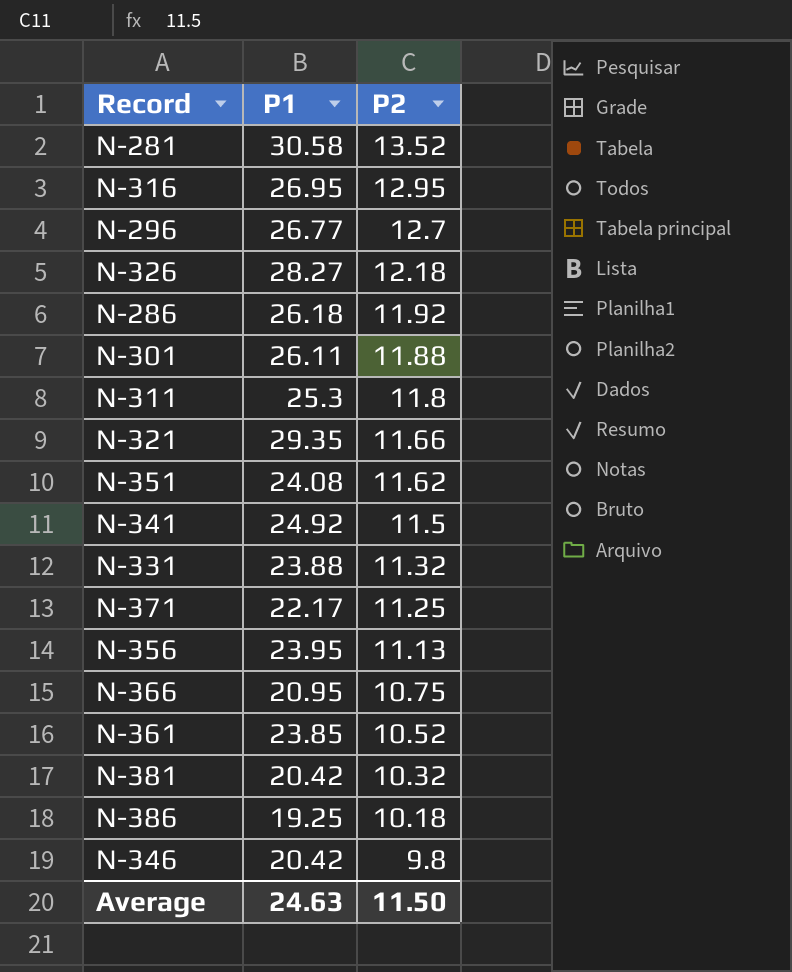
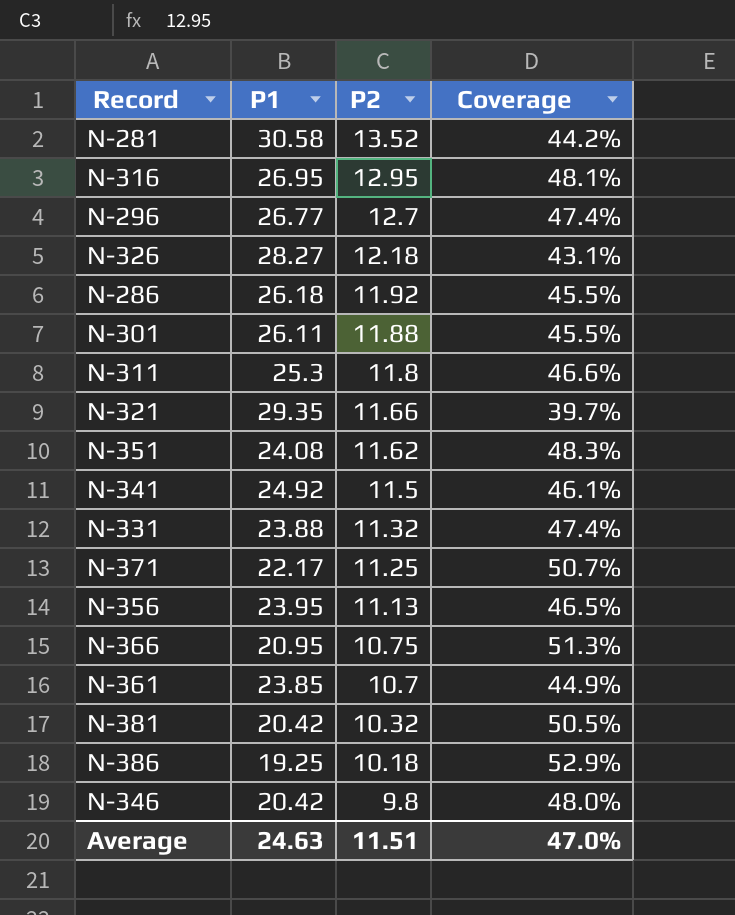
column Coverage | formula: none -> [P2] / [P1]
N-361 | P2: 10.52 -> 10.7
Average | P2: 11.50 -> 11.51

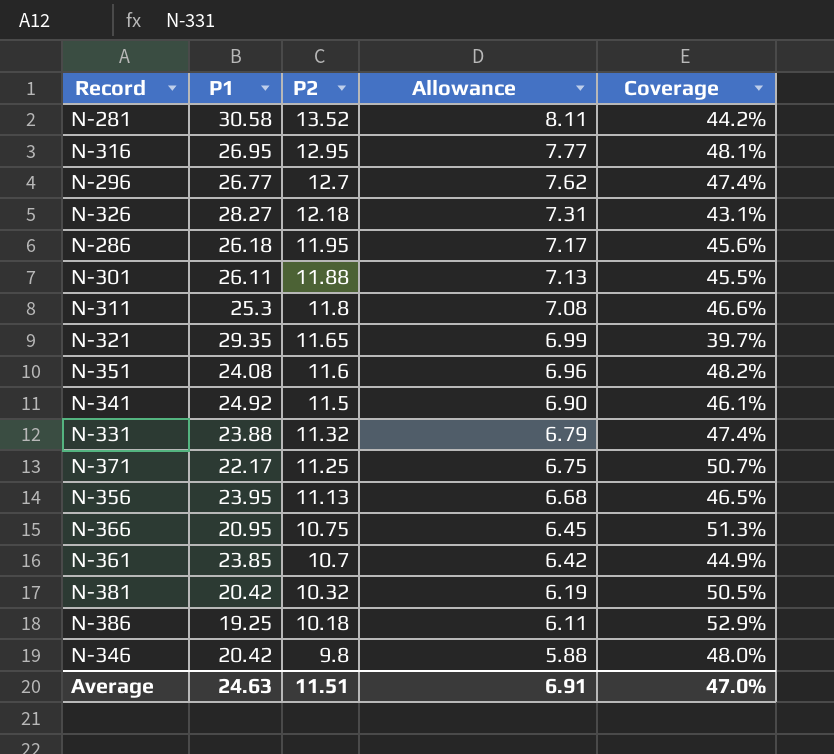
column Allowance | formula: none -> [P2] * 0.6
N-286 | P2: 11.92 -> 11.95
N-286 | Coverage: 45.5% -> 45.6%
N-321 | P2: 11.66 -> 11.65
N-351 | P2: 11.62 -> 11.6
N-351 | Coverage: 48.3% -> 48.2%

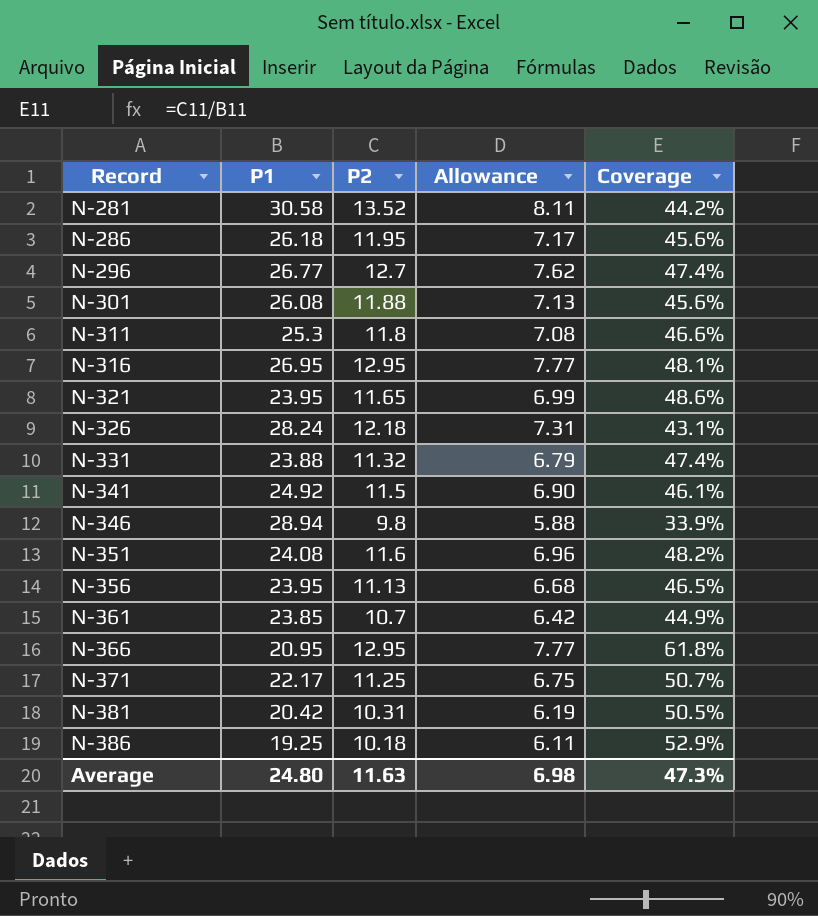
row order: P2 descending -> Record ascending
N-301 | P1: 26.11 -> 26.08
N-301 | Coverage: 45.5% -> 45.6%
N-321 | P1: 29.35 -> 23.95
N-321 | Coverage: 39.7% -> 48.6%
N-326 | P1: 28.27 -> 28.24
N-346 | P1: 20.42 -> 28.94
N-346 | Coverage: 48.0% -> 33.9%
N-366 | P2: 10.75 -> 12.95
N-366 | Allowance: 6.45 -> 7.77
N-366 | Coverage: 51.3% -> 61.8%
N-381 | P2: 10.32 -> 10.31
Average | P1: 24.63 -> 24.80
Average | P2: 11.51 -> 11.63
Average | Allowance: 6.91 -> 6.98
Average | Coverage: 47.0% -> 47.3%

